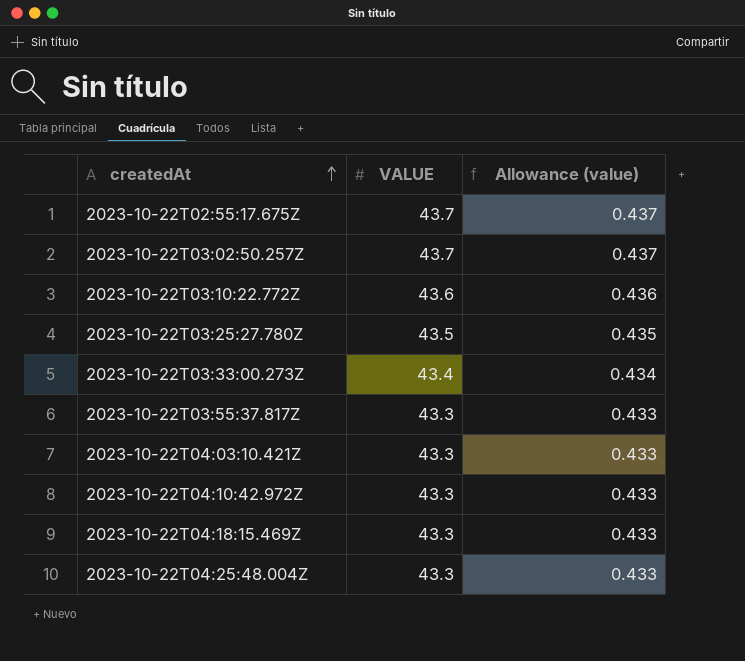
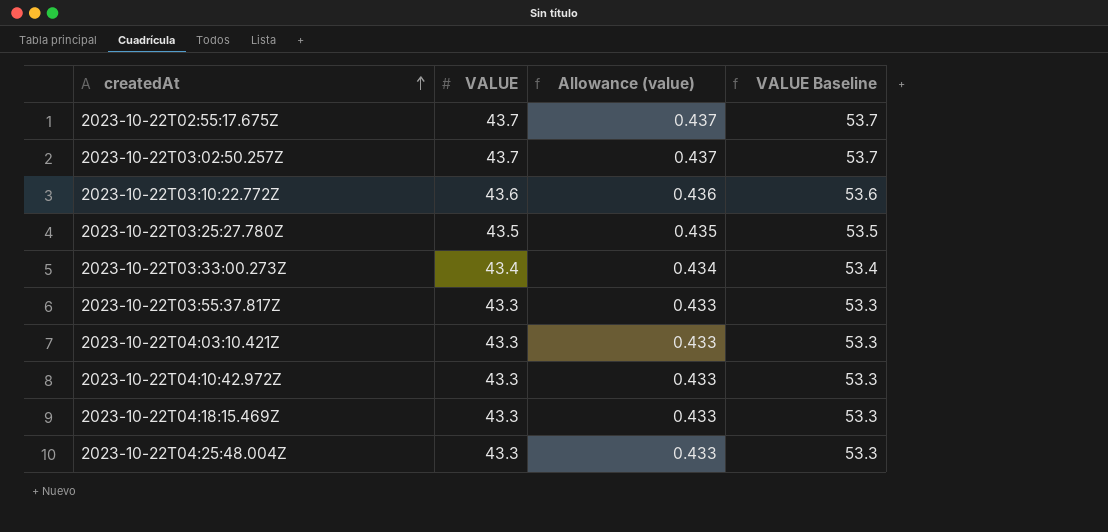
column VALUE Baseline | formula: none -> [VALUE] + 10

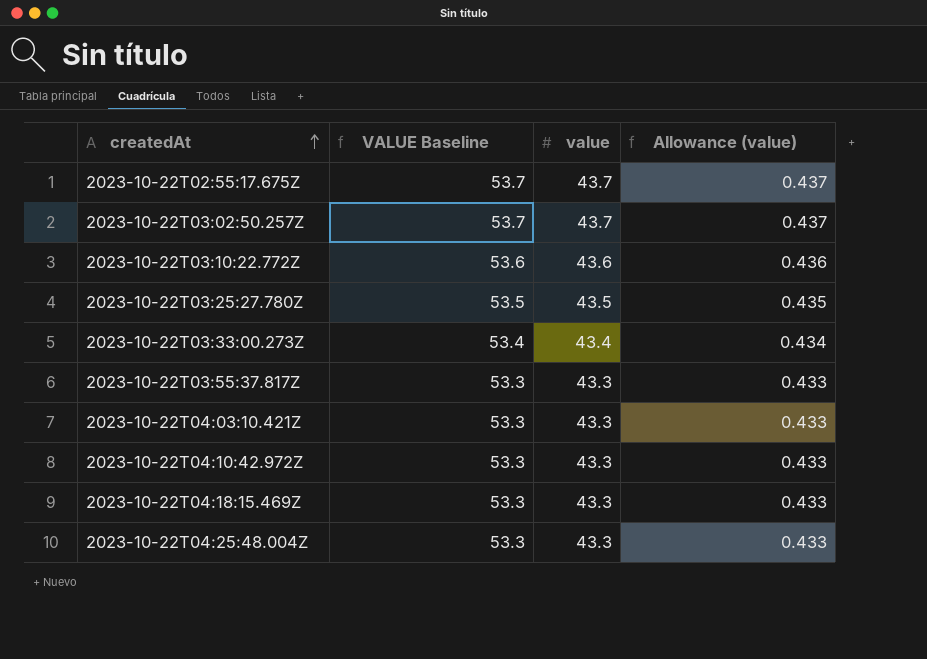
column VALUE Baseline | position: 4 -> 2
column name: VALUE -> value

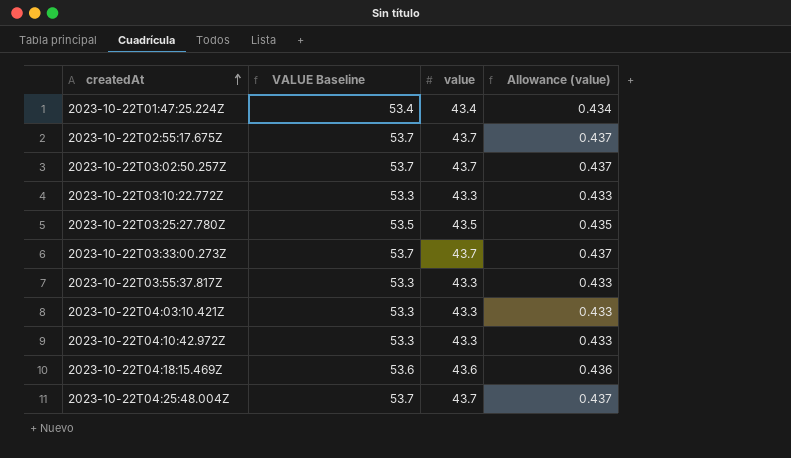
row 2023-10-22T01:47:25.224Z: none -> 53.4 | 43.4 | 0.434
2023-10-22T03:10:22.772Z | VALUE Baseline: 53.6 -> 53.3
2023-10-22T03:10:22.772Z | value: 43.6 -> 43.3
2023-10-22T03:10:22.772Z | Allowance (value): 0.436 -> 0.433
2023-10-22T03:33:00.273Z | VALUE Baseline: 53.4 -> 53.7
2023-10-22T03:33:00.273Z | value: 43.4 -> 43.7
2023-10-22T03:33:00.273Z | Allowance (value): 0.434 -> 0.437
2023-10-22T04:18:15.469Z | VALUE Baseline: 53.3 -> 53.6
2023-10-22T04:18:15.469Z | value: 43.3 -> 43.6
2023-10-22T04:18:15.469Z | Allowance (value): 0.433 -> 0.436
2023-10-22T04:25:48.004Z | VALUE Baseline: 53.3 -> 53.7
2023-10-22T04:25:48.004Z | value: 43.3 -> 43.7
2023-10-22T04:25:48.004Z | Allowance (value): 0.433 -> 0.437

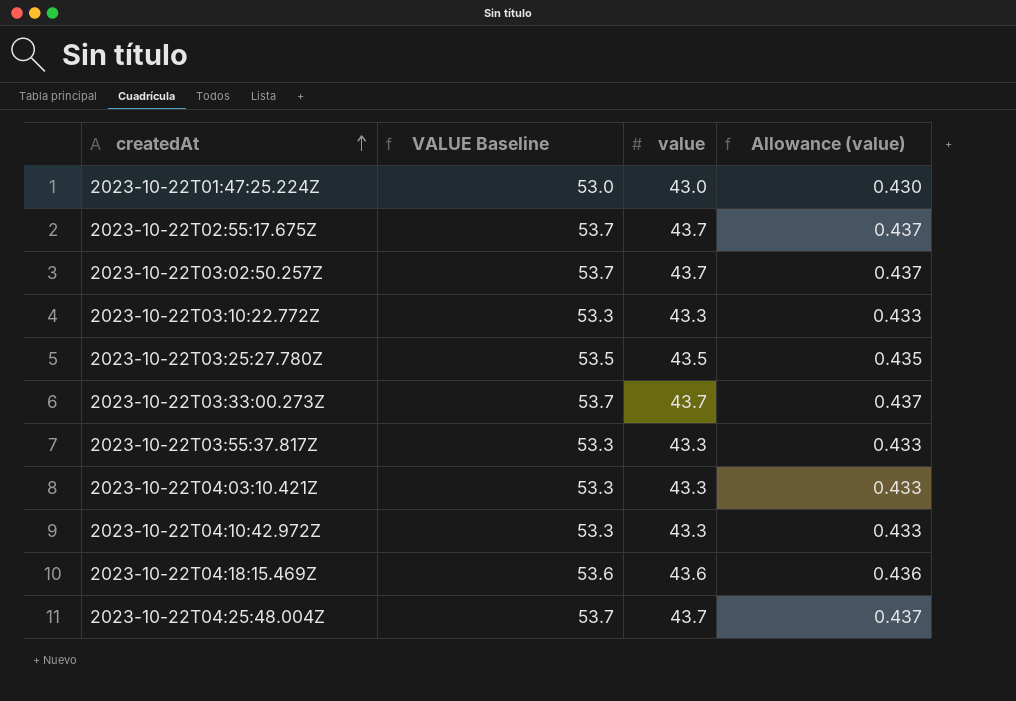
2023-10-22T01:47:25.224Z | VALUE Baseline: 53.4 -> 53.0
2023-10-22T01:47:25.224Z | value: 43.4 -> 43.0
2023-10-22T01:47:25.224Z | Allowance (value): 0.434 -> 0.430

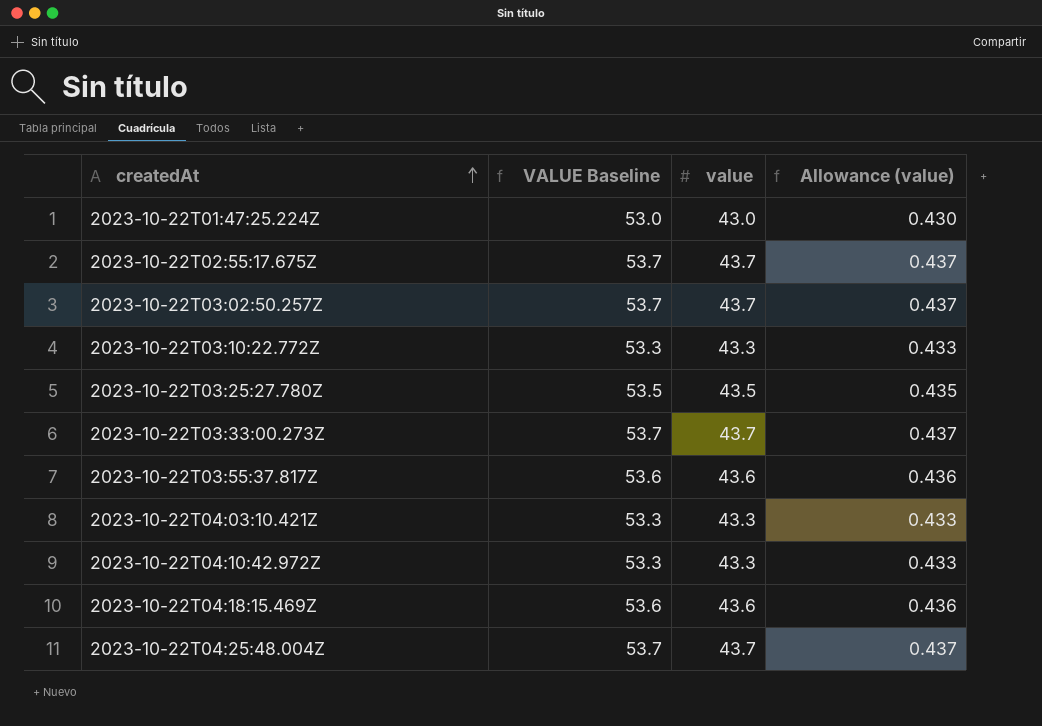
2023-10-22T03:55:37.817Z | VALUE Baseline: 53.3 -> 53.6
2023-10-22T03:55:37.817Z | value: 43.3 -> 43.6
2023-10-22T03:55:37.817Z | Allowance (value): 0.433 -> 0.436

